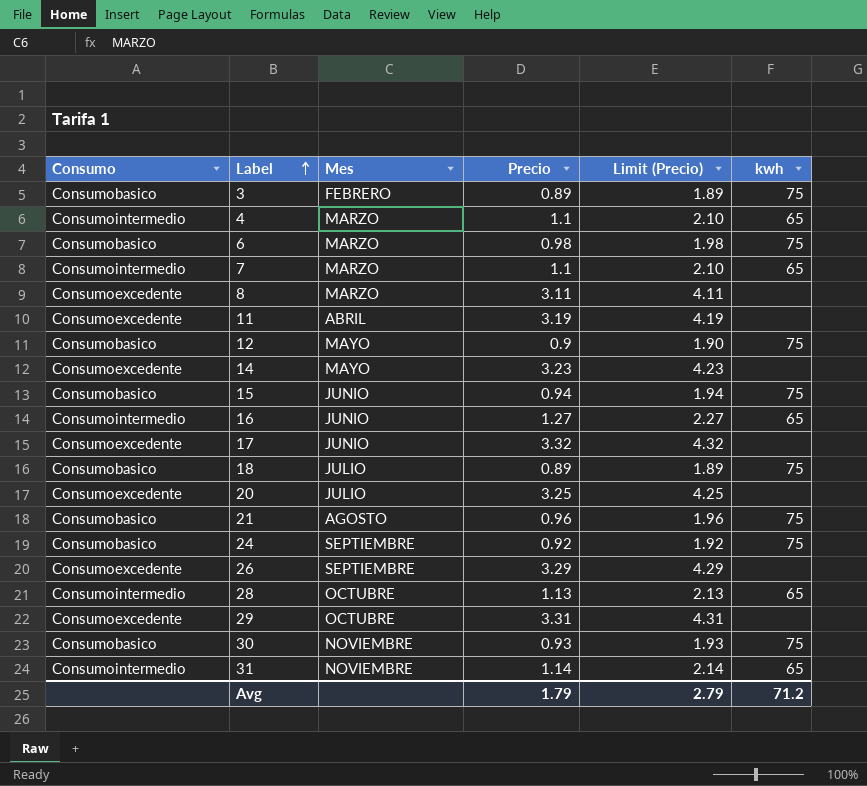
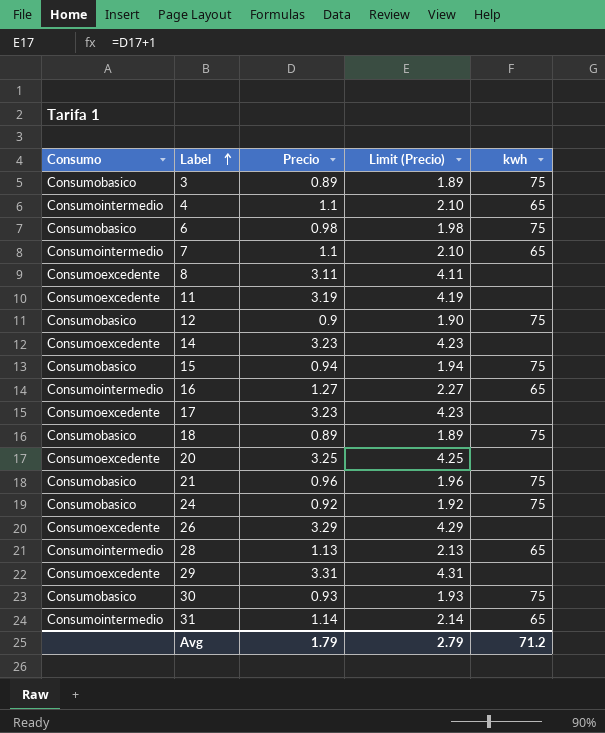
column Mes | position: 3 -> none
17 | Precio: 3.32 -> 3.23
17 | Limit (Precio): 4.32 -> 4.23

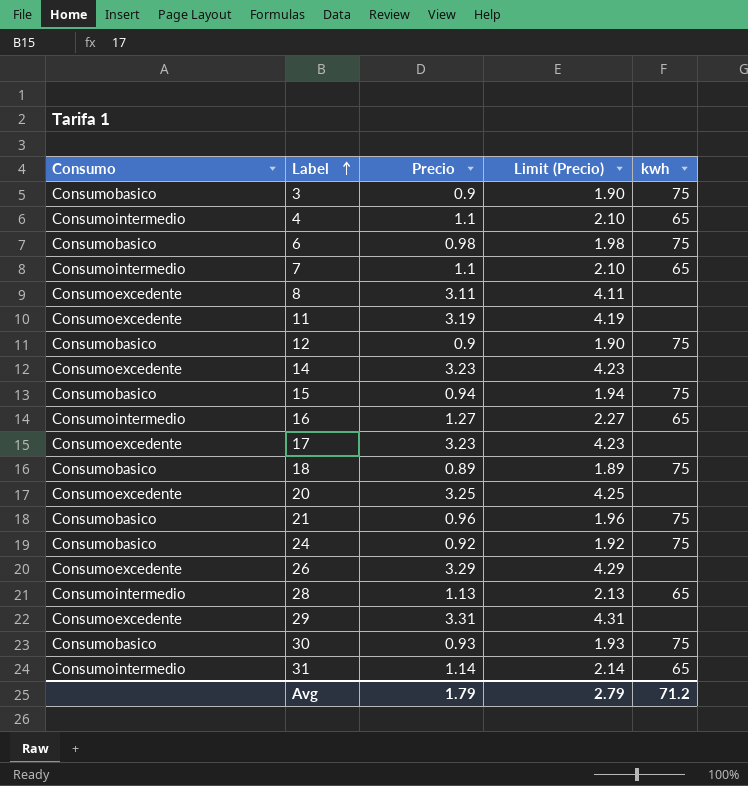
3 | Precio: 0.89 -> 0.9
3 | Limit (Precio): 1.89 -> 1.90

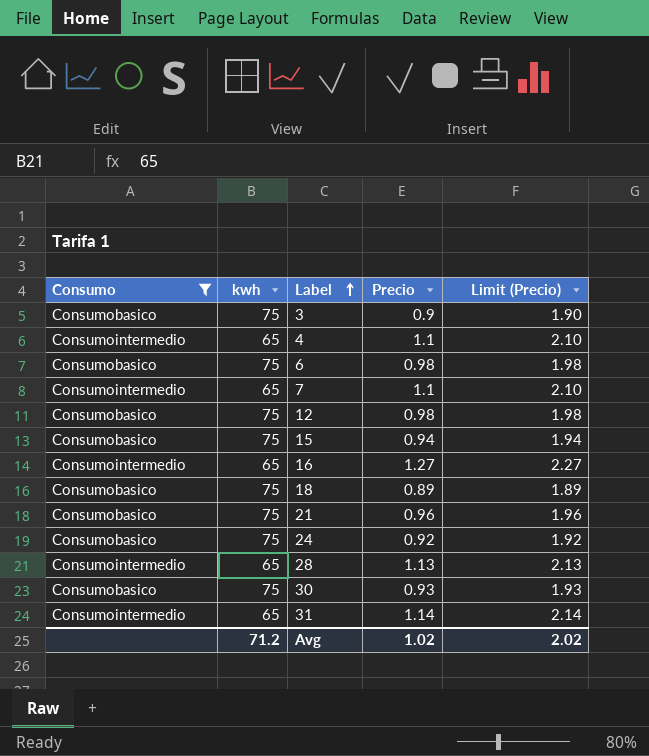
filter: none -> Consumo != Consumoexcedente
column kwh | position: 5 -> 2
12 | Precio: 0.9 -> 0.98
12 | Limit (Precio): 1.90 -> 1.98
Avg | Precio: 1.79 -> 1.02
Avg | Limit (Precio): 2.79 -> 2.02

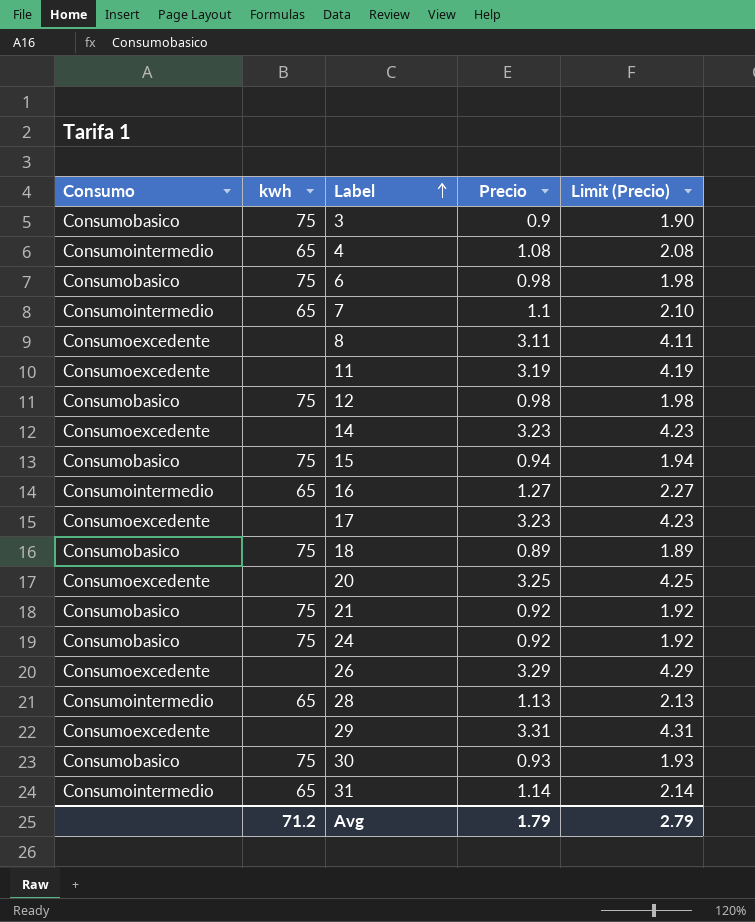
filter: Consumo != Consumoexcedente -> none
4 | Precio: 1.1 -> 1.08
4 | Limit (Precio): 2.10 -> 2.08
21 | Precio: 0.96 -> 0.92
21 | Limit (Precio): 1.96 -> 1.92
Avg | Precio: 1.02 -> 1.79
Avg | Limit (Precio): 2.02 -> 2.79

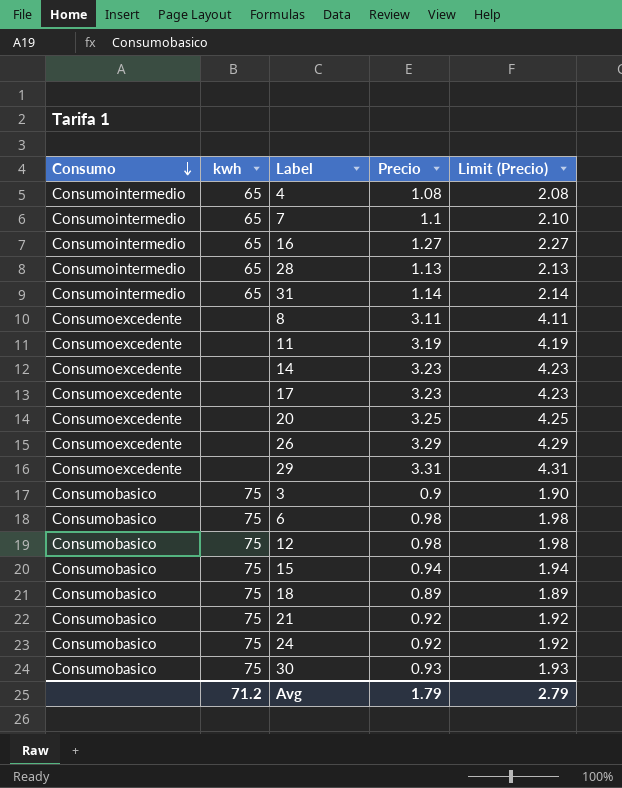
row order: Label ascending -> Consumo descending

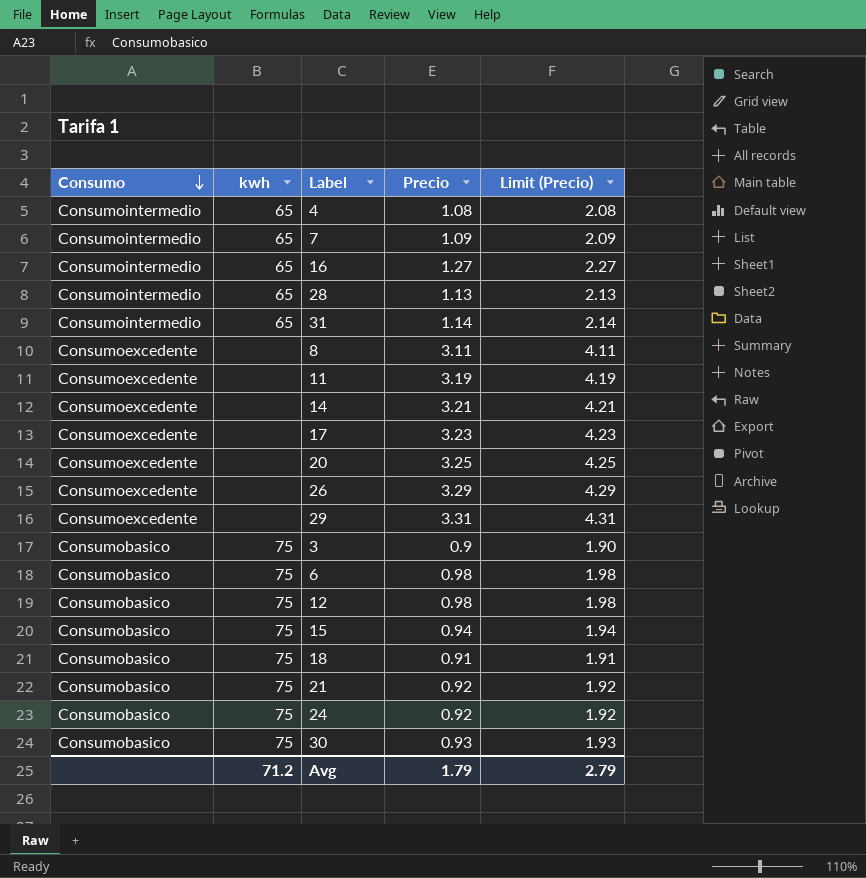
7 | Precio: 1.1 -> 1.09
7 | Limit (Precio): 2.10 -> 2.09
14 | Precio: 3.23 -> 3.21
14 | Limit (Precio): 4.23 -> 4.21
18 | Precio: 0.89 -> 0.91
18 | Limit (Precio): 1.89 -> 1.91

